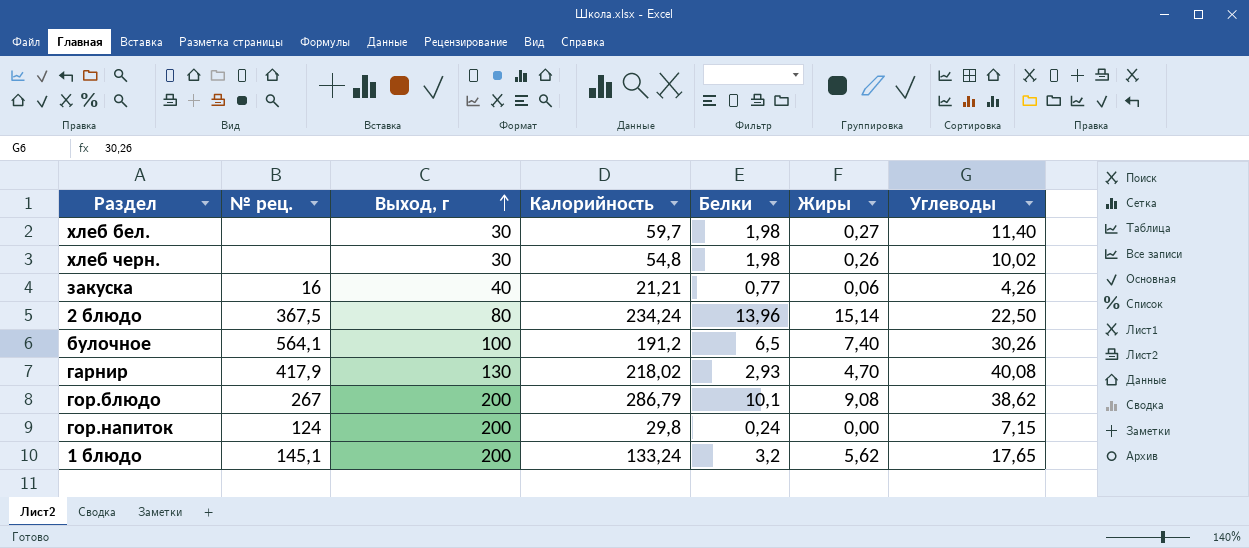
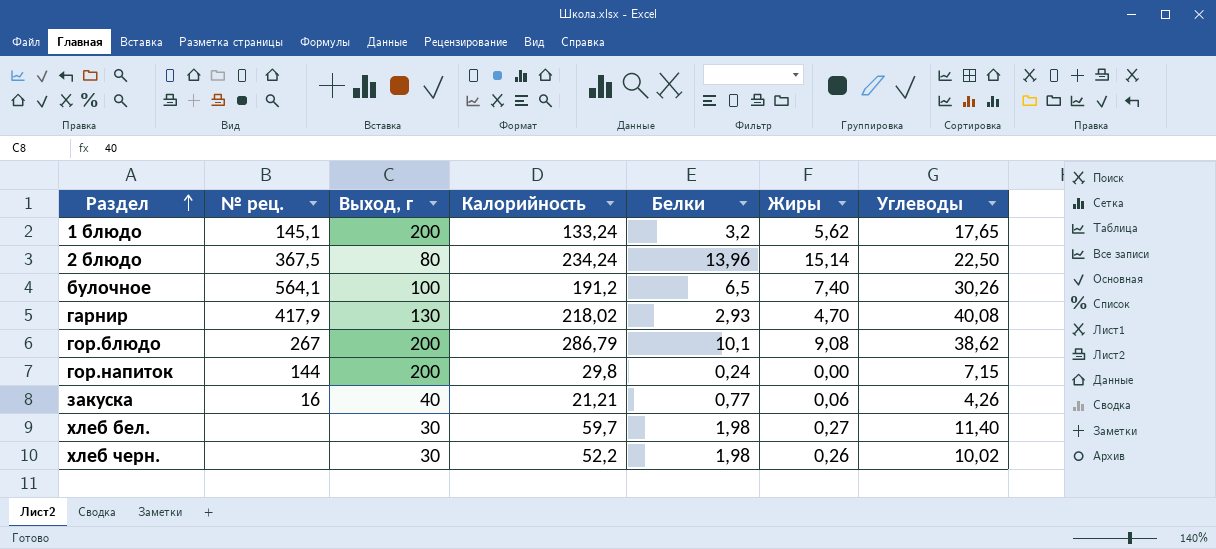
row order: Выход, г ascending -> Раздел ascending
гор.напиток | № рец.: 124 -> 144
хлеб черн. | Калорийность: 54,8 -> 52,2

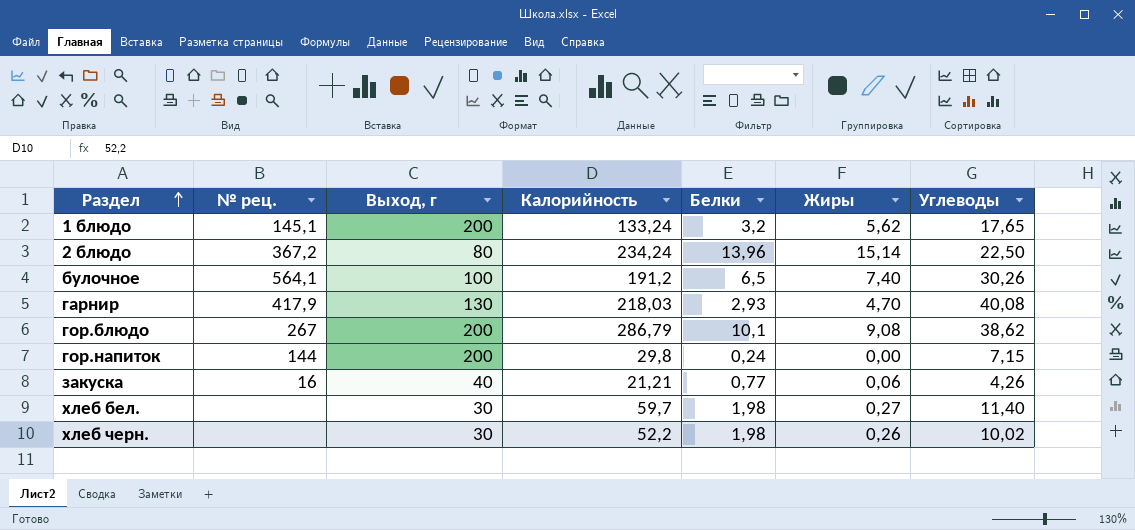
2 блюдо | № рец.: 367,5 -> 367,2
гарнир | Калорийность: 218,02 -> 218,03

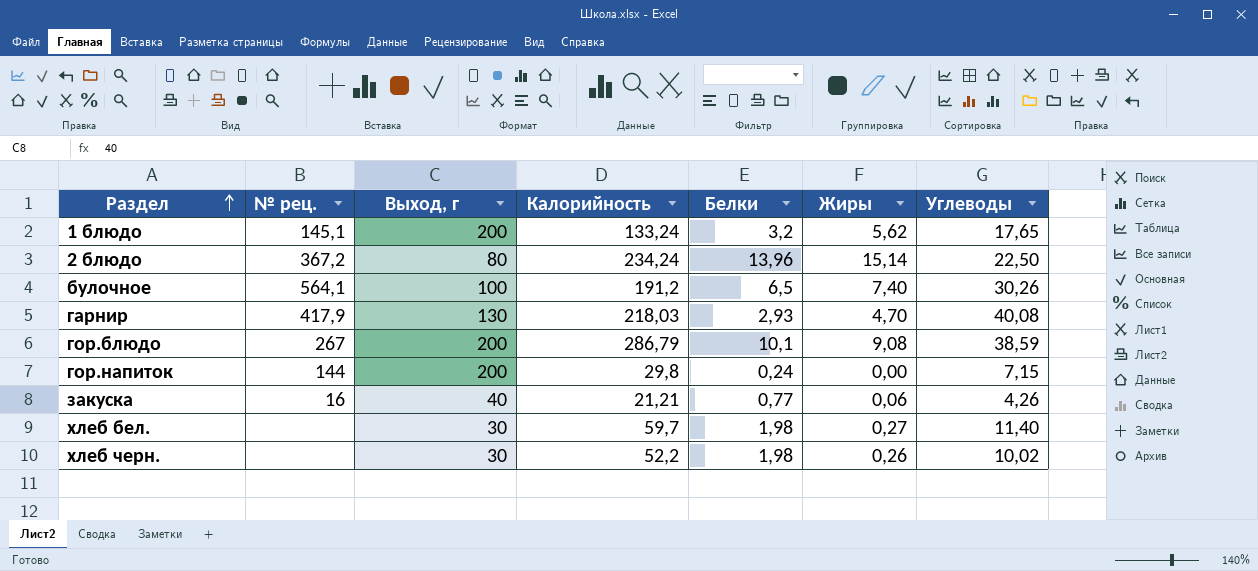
гор.блюдо | Углеводы: 38,62 -> 38,59

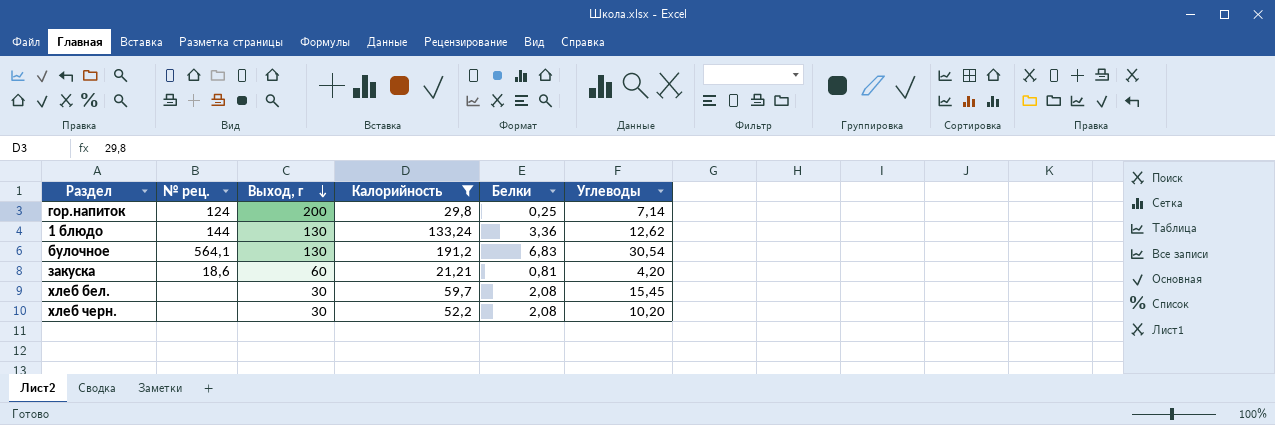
filter: none -> Калорийность <= 191,2
row order: Раздел ascending -> Выход, г descending
column Жиры | position: 6 -> none
гор.напиток | № рец.: 144 -> 124
гор.напиток | Белки: 0,24 -> 0,25
гор.напиток | Углеводы: 7,15 -> 7,14
1 блюдо | № рец.: 145,1 -> 144
1 блюдо | Выход, г: 200 -> 130
1 блюдо | Белки: 3,2 -> 3,36
1 блюдо | Углеводы: 17,65 -> 12,62
булочное | Выход, г: 100 -> 130
булочное | Белки: 6,5 -> 6,83
булочное | Углеводы: 30,26 -> 30,54
закуска | № рец.: 16 -> 18,6
закуска | Выход, г: 40 -> 60
закуска | Белки: 0,77 -> 0,81
закуска | Углеводы: 4,26 -> 4,20
хлеб бел. | Белки: 1,98 -> 2,08
хлеб бел. | Углеводы: 11,40 -> 15,45
хлеб черн. | Белки: 1,98 -> 2,08
хлеб черн. | Углеводы: 10,02 -> 10,20

